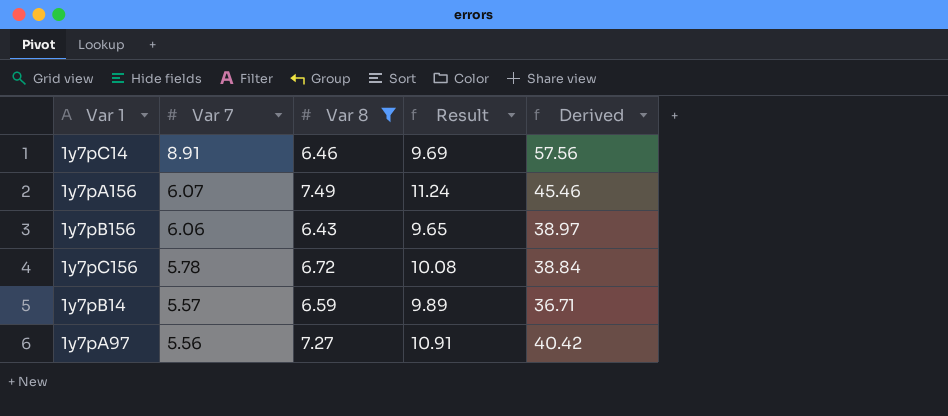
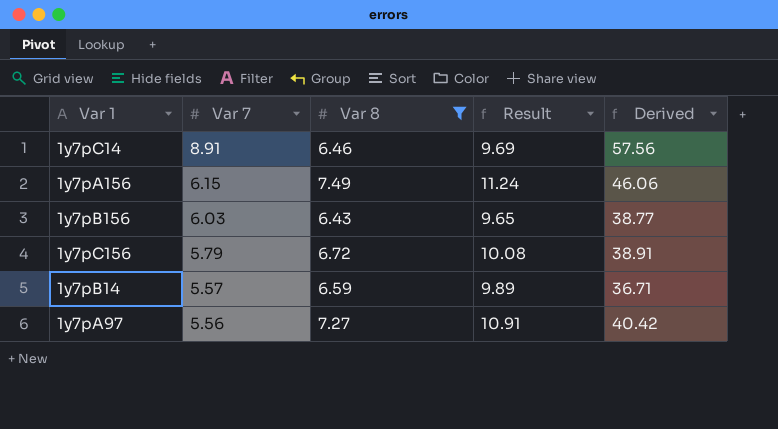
1y7pA156 | Var 7: 6.07 -> 6.15
1y7pA156 | Derived: 45.46 -> 46.06
1y7pB156 | Var 7: 6.06 -> 6.03
1y7pB156 | Derived: 38.97 -> 38.77
1y7pC156 | Var 7: 5.78 -> 5.79
1y7pC156 | Derived: 38.84 -> 38.91

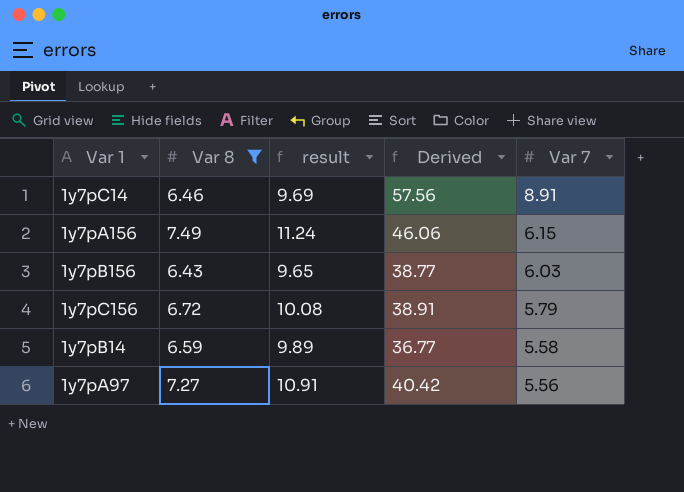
column name: Result -> result
column Var 7 | position: 2 -> 5
1y7pB14 | Derived: 36.71 -> 36.77
1y7pB14 | Var 7: 5.57 -> 5.58

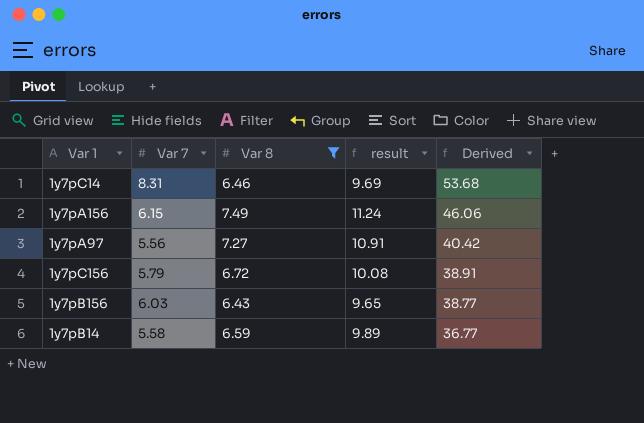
row order: Var 7 descending -> Derived descending
column Var 7 | position: 5 -> 2
1y7pC14 | Var 7: 8.91 -> 8.31
1y7pC14 | Derived: 57.56 -> 53.68

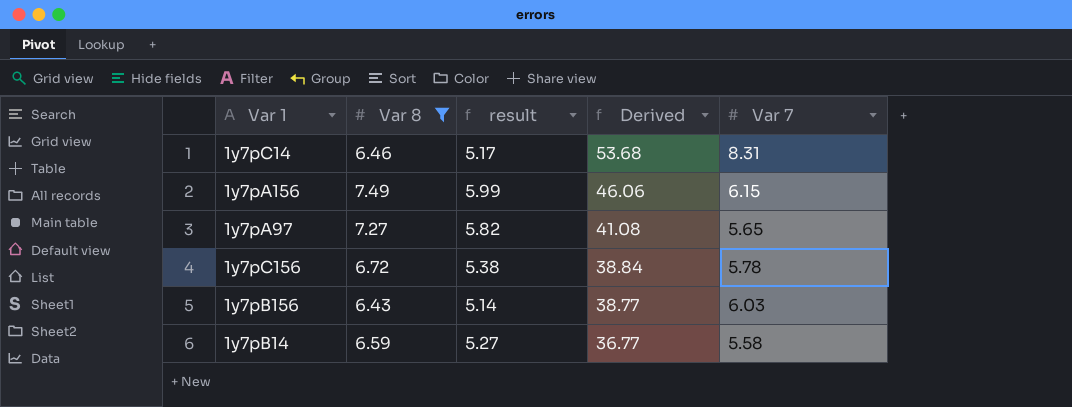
column result | formula: [Var 8] * 1.5 -> [Var 8] * 0.8
column Var 7 | position: 2 -> 5
1y7pA97 | Derived: 40.42 -> 41.08
1y7pA97 | Var 7: 5.56 -> 5.65
1y7pC156 | Derived: 38.91 -> 38.84
1y7pC156 | Var 7: 5.79 -> 5.78

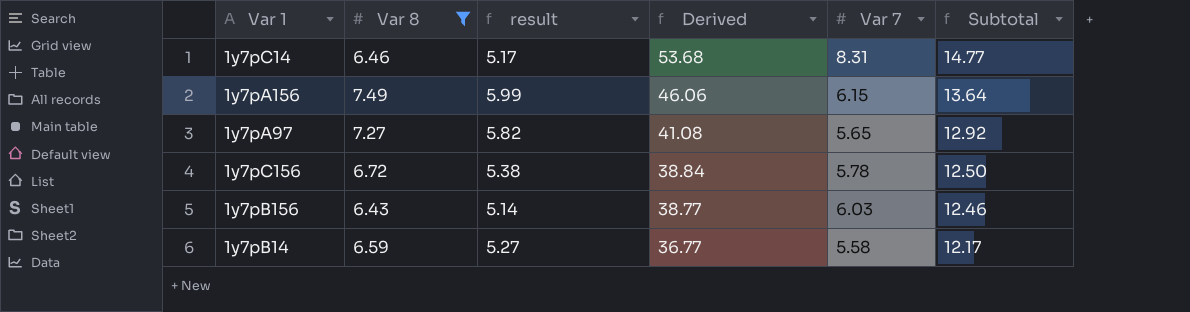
column Subtotal | formula: none -> [Var 8] + [Var 7]

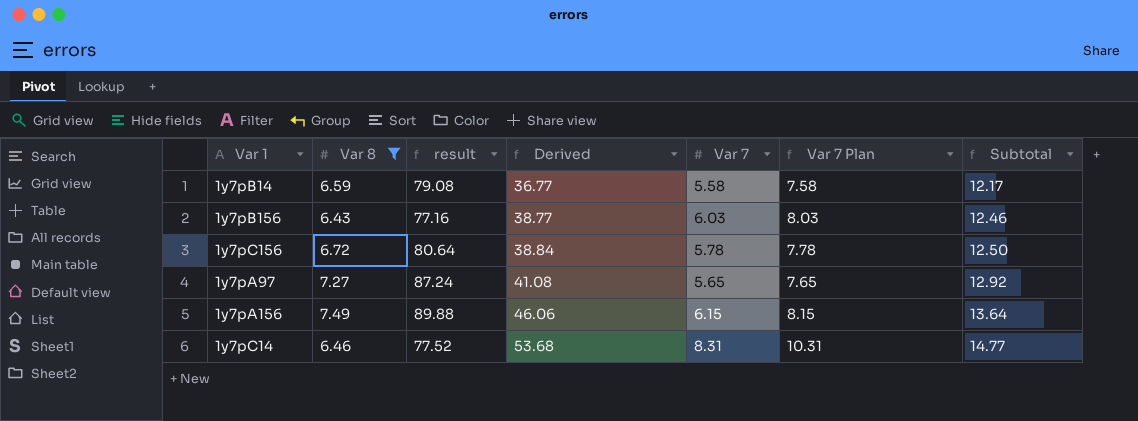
row order: Derived descending -> Derived ascending
column result | formula: [Var 8] * 0.8 -> [Var 8] * 12
column Var 7 Plan | formula: none -> [Var 7] + 2

